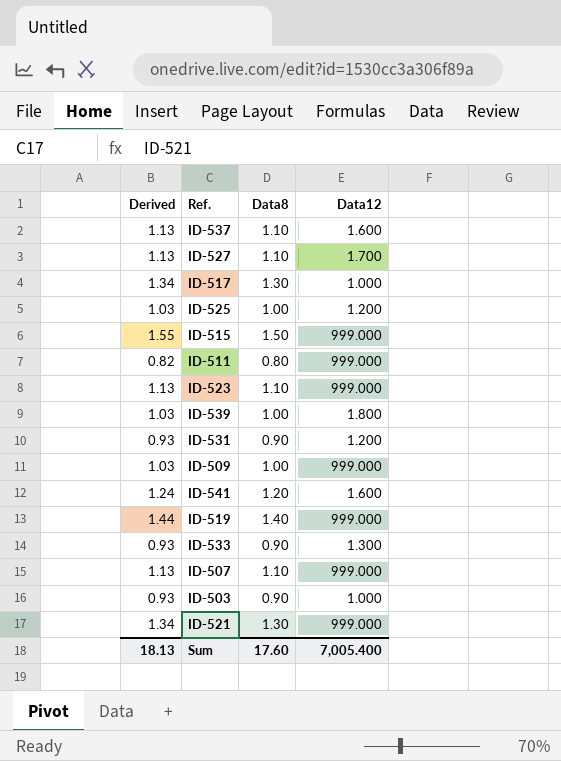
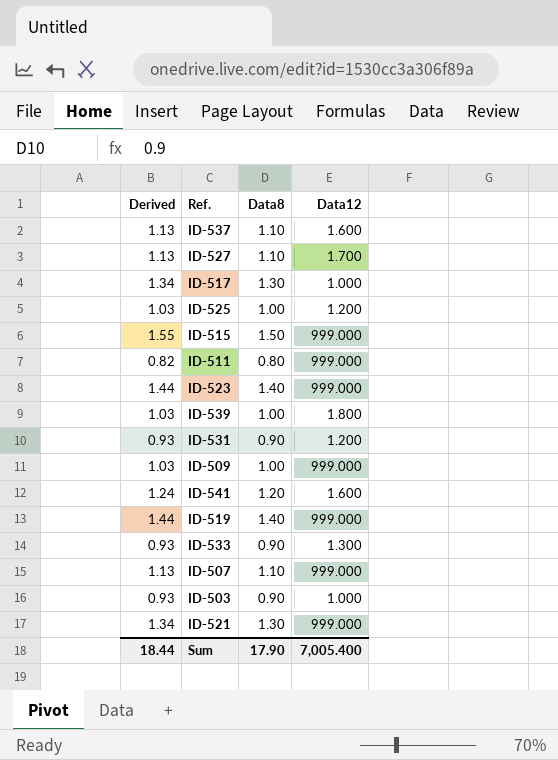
ID-523 | Derived: 1.13 -> 1.44
ID-523 | Data8: 1.10 -> 1.40
Sum | Derived: 18.13 -> 18.44
Sum | Data8: 17.60 -> 17.90

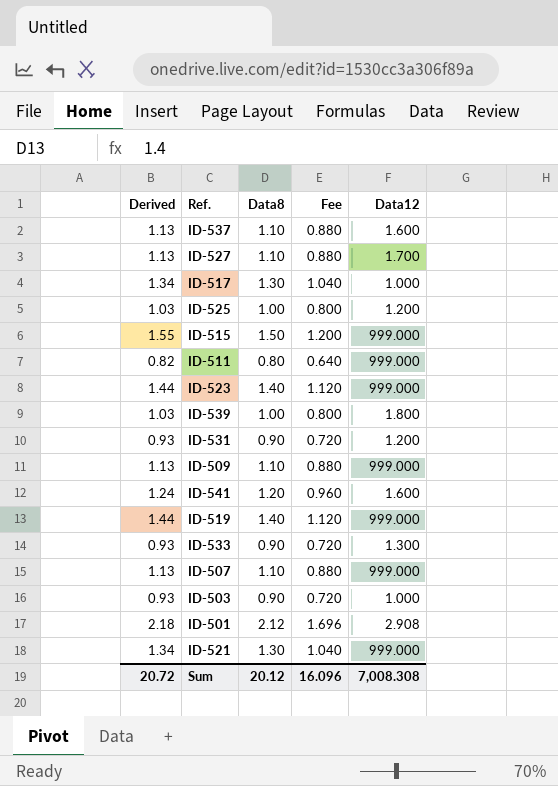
column Fee | formula: none -> [Data8] * 0.8
ID-509 | Derived: 1.03 -> 1.13
ID-509 | Data8: 1.00 -> 1.10
row ID-501: none -> 2.18 | 2.12 | 1.696 | 2.908
Sum | Derived: 18.44 -> 20.72
Sum | Data8: 17.90 -> 20.12
Sum | Data12: 7,005.400 -> 7,008.308

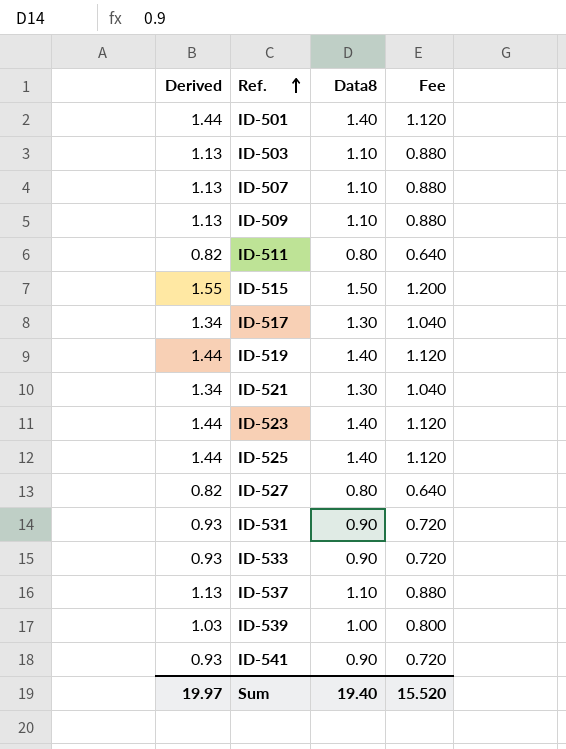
row order: none -> Ref. ascending
column Data12 | position: 5 -> none
ID-501 | Derived: 2.18 -> 1.44
ID-501 | Data8: 2.12 -> 1.40
ID-501 | Fee: 1.696 -> 1.120
ID-503 | Derived: 0.93 -> 1.13
ID-503 | Data8: 0.90 -> 1.10
ID-503 | Fee: 0.720 -> 0.880
ID-525 | Derived: 1.03 -> 1.44
ID-525 | Data8: 1.00 -> 1.40
ID-525 | Fee: 0.800 -> 1.120
ID-527 | Derived: 1.13 -> 0.82
ID-527 | Data8: 1.10 -> 0.80
ID-527 | Fee: 0.880 -> 0.640
ID-541 | Derived: 1.24 -> 0.93
ID-541 | Data8: 1.20 -> 0.90
ID-541 | Fee: 0.960 -> 0.720
Sum | Derived: 20.72 -> 19.97
Sum | Data8: 20.12 -> 19.40
Sum | Fee: 16.096 -> 15.520

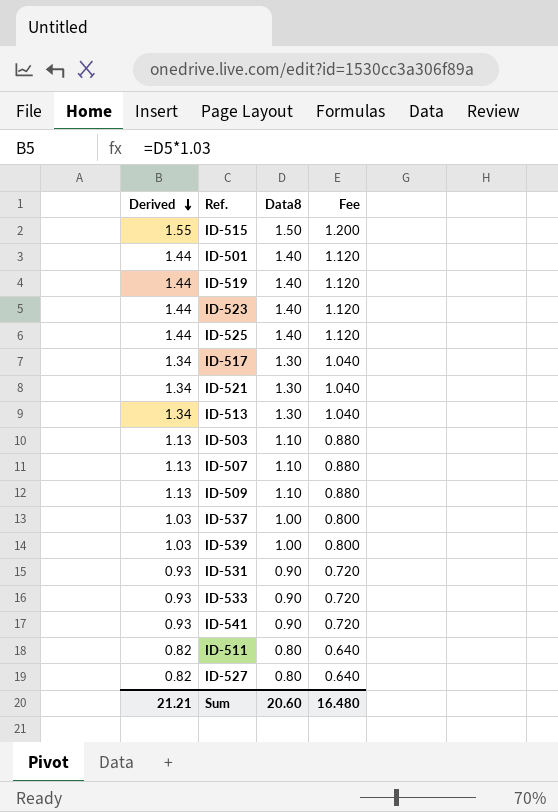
row order: Ref. ascending -> Derived descending
row ID-513: none -> 1.34 | 1.30 | 1.040
ID-537 | Derived: 1.13 -> 1.03
ID-537 | Data8: 1.10 -> 1.00
ID-537 | Fee: 0.880 -> 0.800
Sum | Derived: 19.97 -> 21.21
Sum | Data8: 19.40 -> 20.60
Sum | Fee: 15.520 -> 16.480

